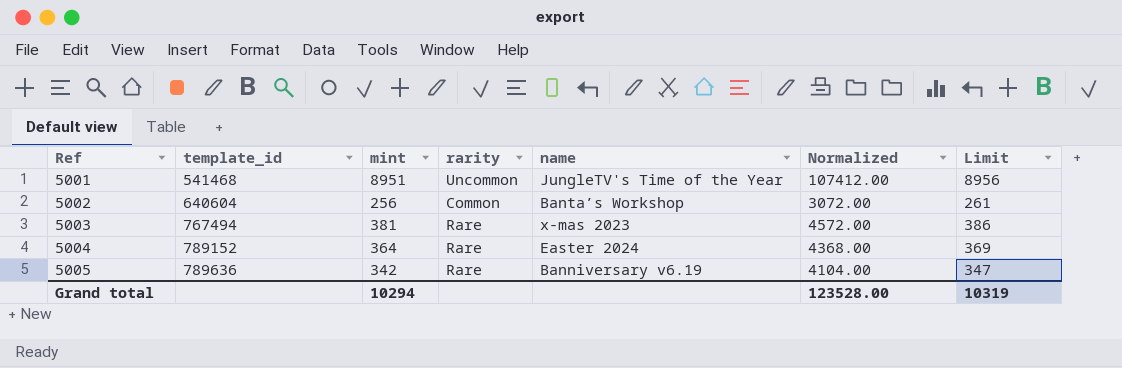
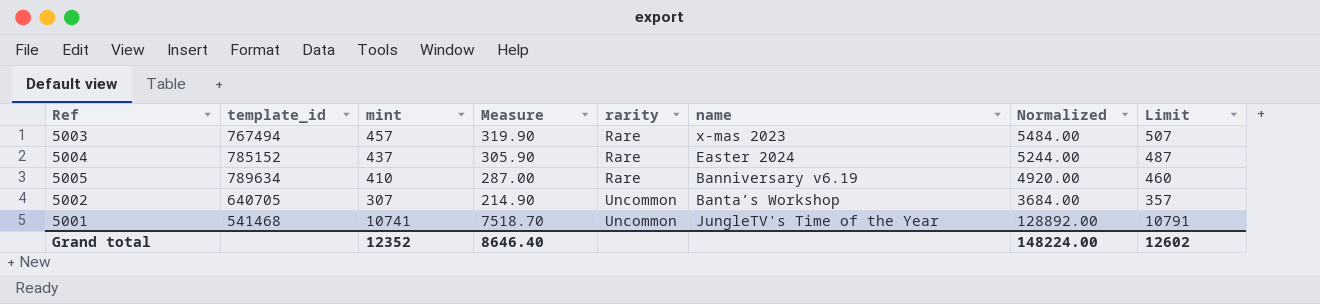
row order: Ref ascending -> rarity ascending
column Measure | formula: none -> [mint] * 0.7
column Limit | formula: [mint] + 5 -> [mint] + 50
5003 | mint: 381 -> 457
5003 | Normalized: 4572.00 -> 5484.00
5004 | template_id: 789152 -> 785152
5004 | mint: 364 -> 437
5004 | Normalized: 4368.00 -> 5244.00
5005 | template_id: 789636 -> 789634
5005 | mint: 342 -> 410
5005 | Normalized: 4104.00 -> 4920.00
5002 | template_id: 640604 -> 640705
5002 | mint: 256 -> 307
5002 | rarity: Common -> Uncommon
5002 | Normalized: 3072.00 -> 3684.00
5001 | mint: 8951 -> 10741
5001 | Normalized: 107412.00 -> 128892.00
Grand total | mint: 10294 -> 12352
Grand total | Normalized: 123528.00 -> 148224.00
Grand total | Limit: 10319 -> 12602

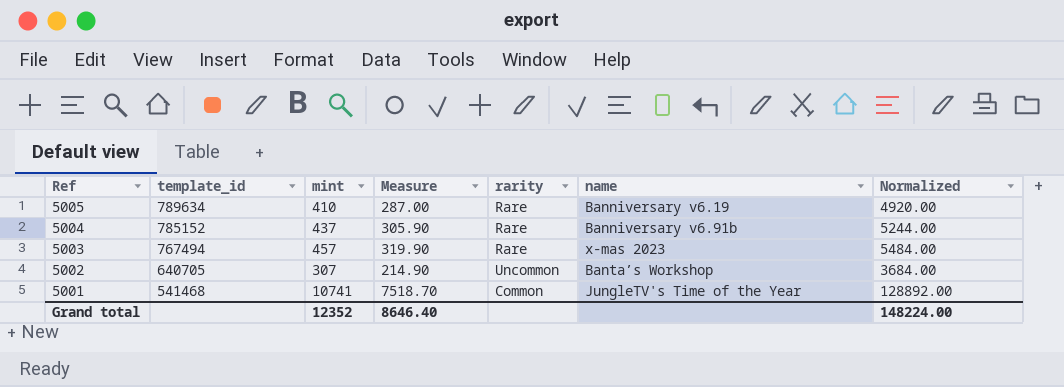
row order: rarity ascending -> Ref descending
column Limit | formula: [mint] + 50 -> none
5004 | name: Easter 2024 -> Banniversary v6.91b
5001 | rarity: Uncommon -> Common

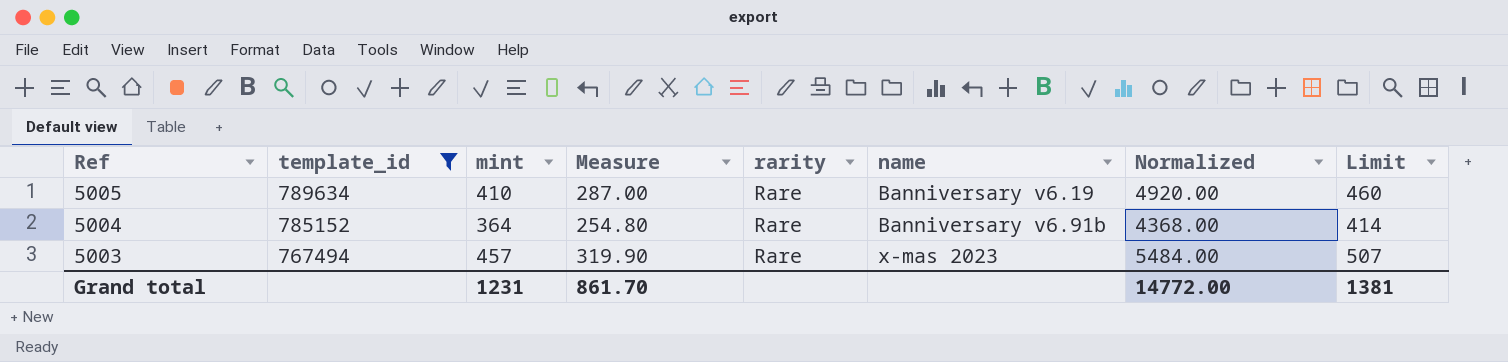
filter: none -> template_id >= 767494
column Limit | formula: none -> [mint] + 50
5004 | mint: 437 -> 364
5004 | Measure: 305.90 -> 254.80
5004 | Normalized: 5244.00 -> 4368.00
Grand total | mint: 12352 -> 1231
Grand total | Measure: 8646.40 -> 861.70
Grand total | Normalized: 148224.00 -> 14772.00

